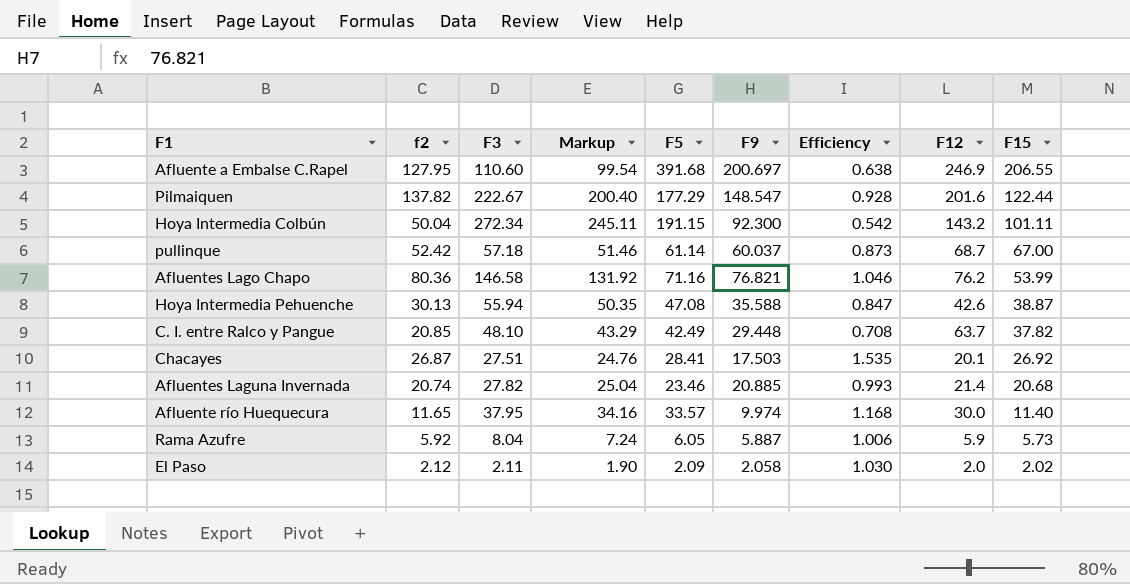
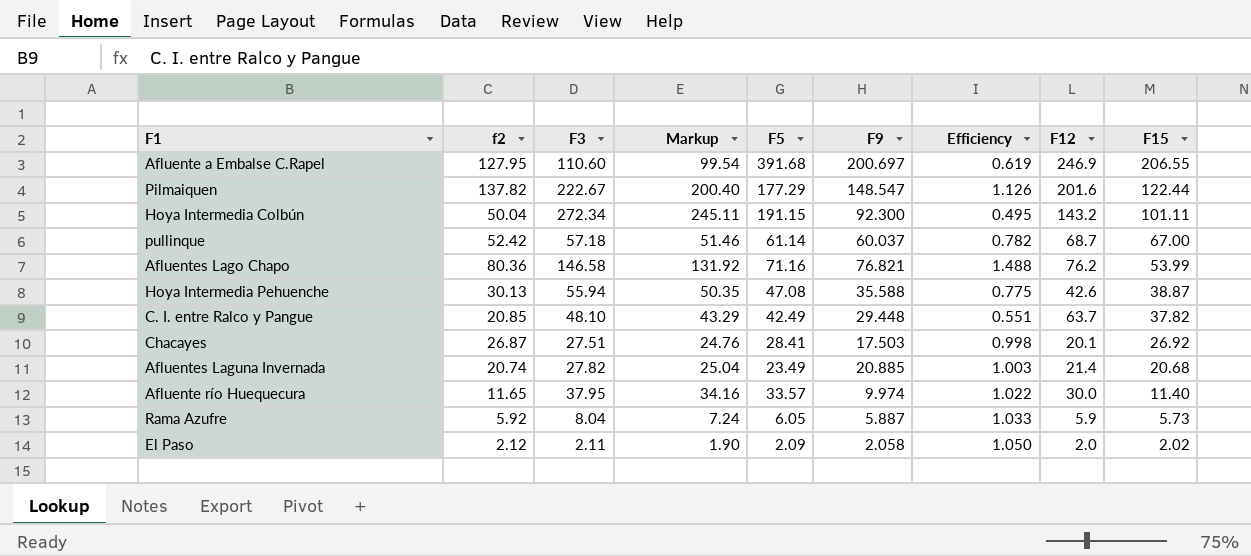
column Efficiency | formula: [f2] / [F9] -> [f2] / [F15]
Afluentes Laguna Invernada | F5: 23.46 -> 23.49

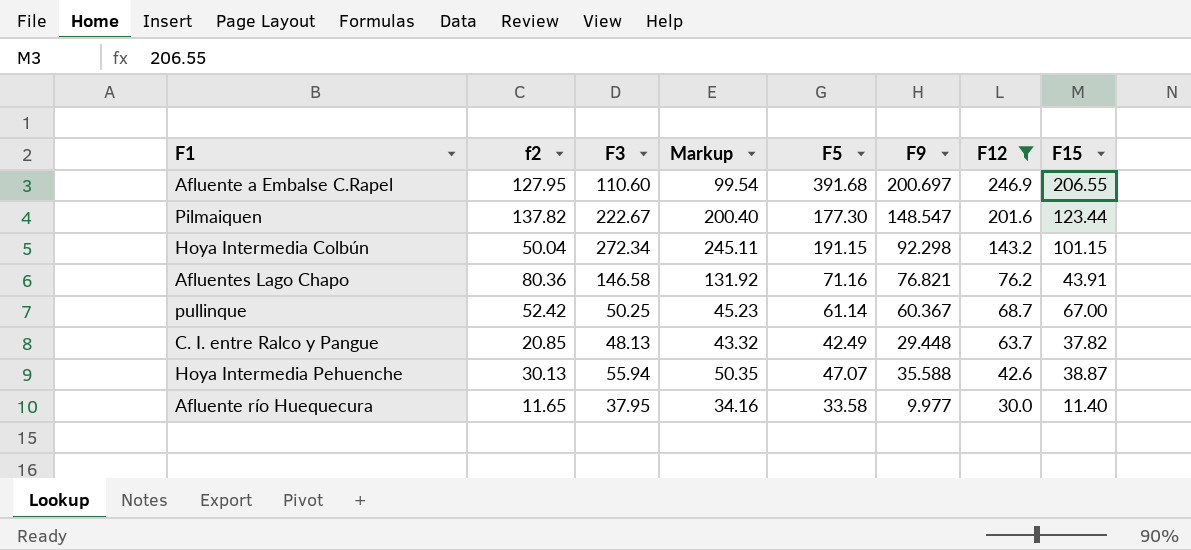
filter: none -> F12 >= 30.0
row order: F15 descending -> F12 descending
column Efficiency | formula: [f2] / [F15] -> none
Pilmaiquen | F5: 177.29 -> 177.30
Pilmaiquen | F15: 122.44 -> 123.44
Hoya Intermedia Colbún | F9: 92.300 -> 92.298
Hoya Intermedia Colbún | F15: 101.11 -> 101.15
Afluentes Lago Chapo | F15: 53.99 -> 43.91
pullinque | F3: 57.18 -> 50.25
pullinque | Markup: 51.46 -> 45.23
pullinque | F9: 60.037 -> 60.367
C. I. entre Ralco y Pangue | F3: 48.10 -> 48.13
C. I. entre Ralco y Pangue | Markup: 43.29 -> 43.32
Hoya Intermedia Pehuenche | F5: 47.08 -> 47.07
Afluente río Huequecura | F5: 33.57 -> 33.58
Afluente río Huequecura | F9: 9.974 -> 9.977

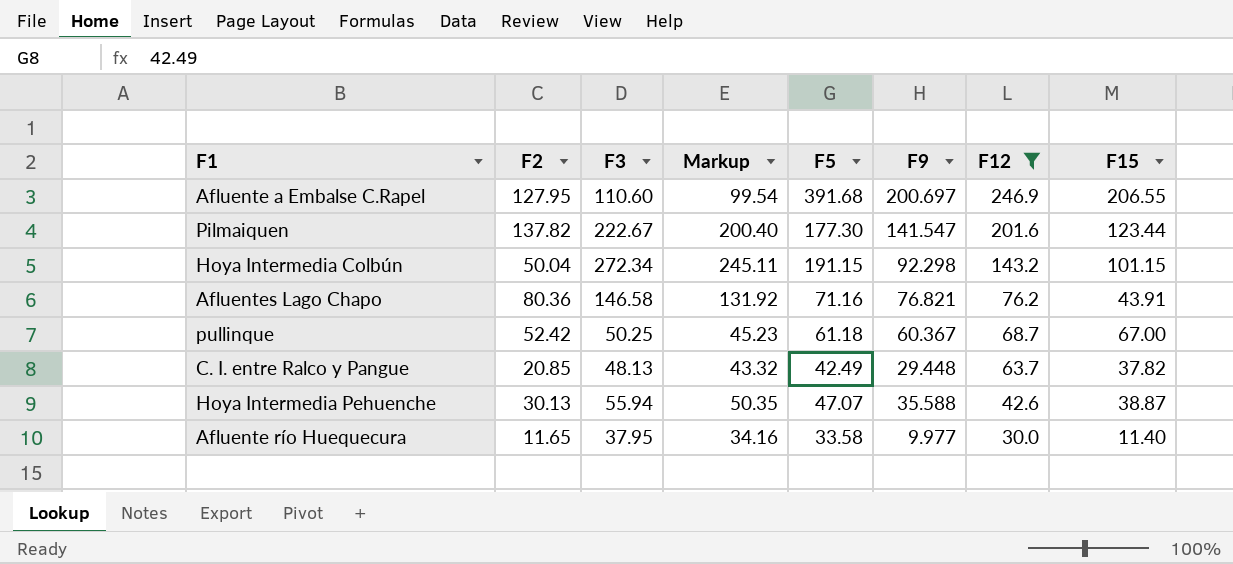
column name: f2 -> F2
Pilmaiquen | F9: 148.547 -> 141.547
pullinque | F5: 61.14 -> 61.18

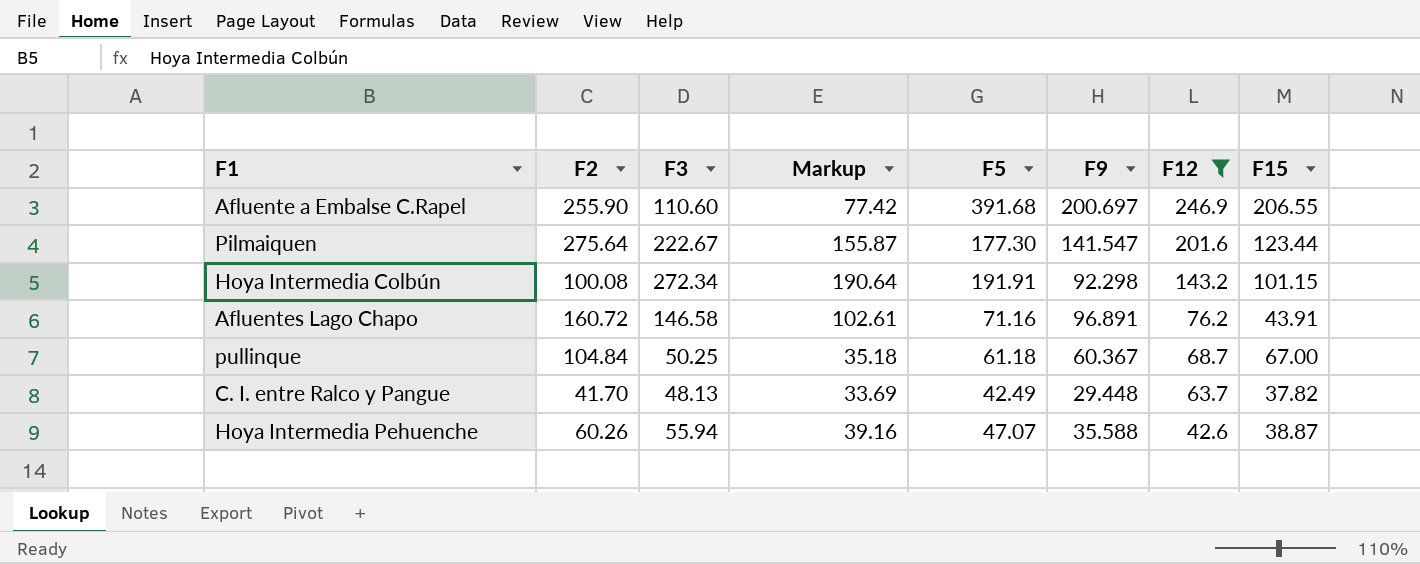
column Markup | formula: [F3] * 0.9 -> [F3] * 0.7
row Afluente río Huequecura: 11.65 | 37.95 | 34.16 | 33.58 | 9.977 | 30.0 | 11.40 -> none
Afluente a Embalse C.Rapel | F2: 127.95 -> 255.90
Pilmaiquen | F2: 137.82 -> 275.64
Hoya Intermedia Colbún | F2: 50.04 -> 100.08
Hoya Intermedia Colbún | F5: 191.15 -> 191.91
Afluentes Lago Chapo | F2: 80.36 -> 160.72
Afluentes Lago Chapo | F9: 76.821 -> 96.891
pullinque | F2: 52.42 -> 104.84
C. I. entre Ralco y Pangue | F2: 20.85 -> 41.70
Hoya Intermedia Pehuenche | F2: 30.13 -> 60.26

